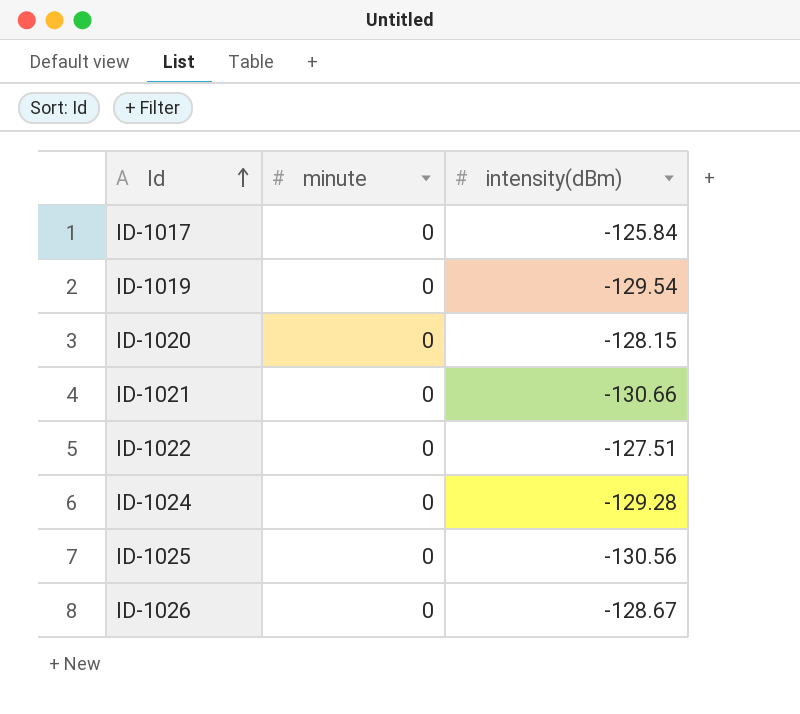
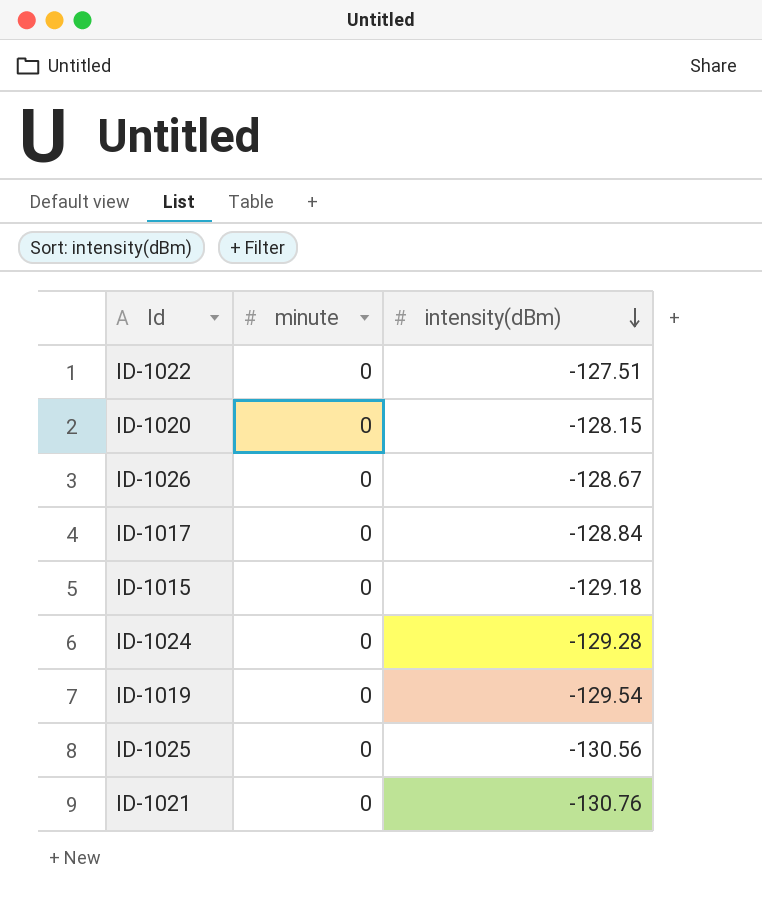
row order: Id ascending -> intensity(dBm) descending
ID-1017 | intensity(dBm): -125.84 -> -128.84
row ID-1015: none -> 0 | -129.18
ID-1021 | intensity(dBm): -130.66 -> -130.76

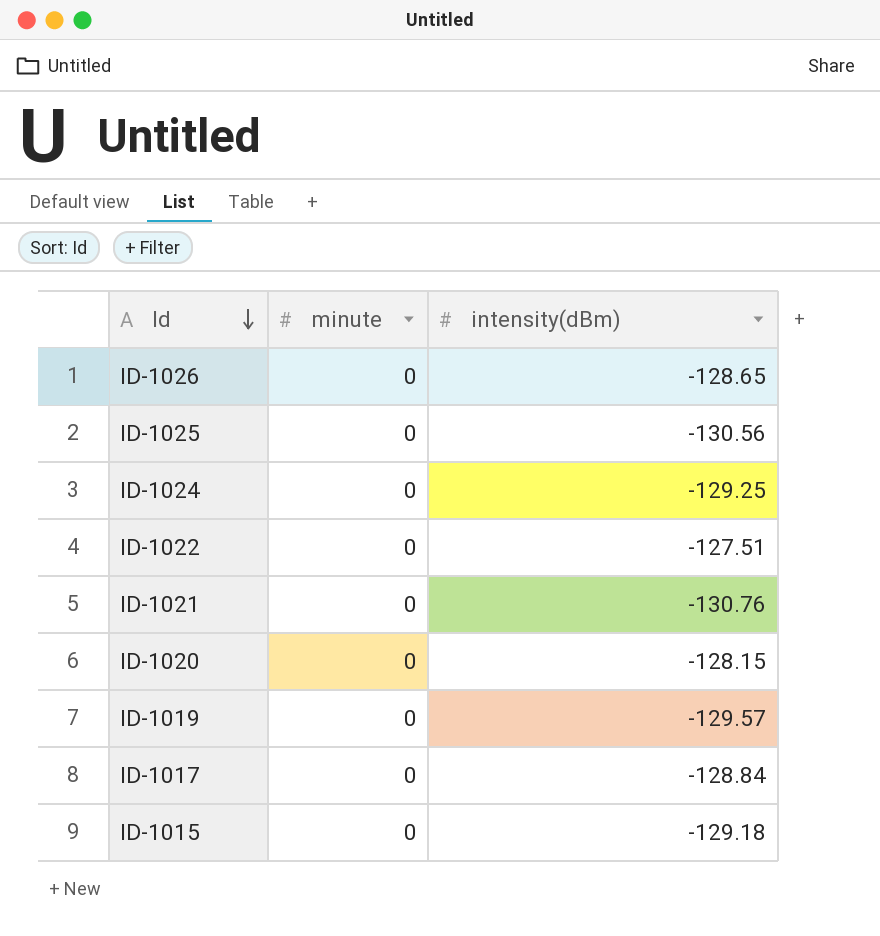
row order: intensity(dBm) descending -> Id descending
ID-1026 | intensity(dBm): -128.67 -> -128.65
ID-1024 | intensity(dBm): -129.28 -> -129.25
ID-1019 | intensity(dBm): -129.54 -> -129.57

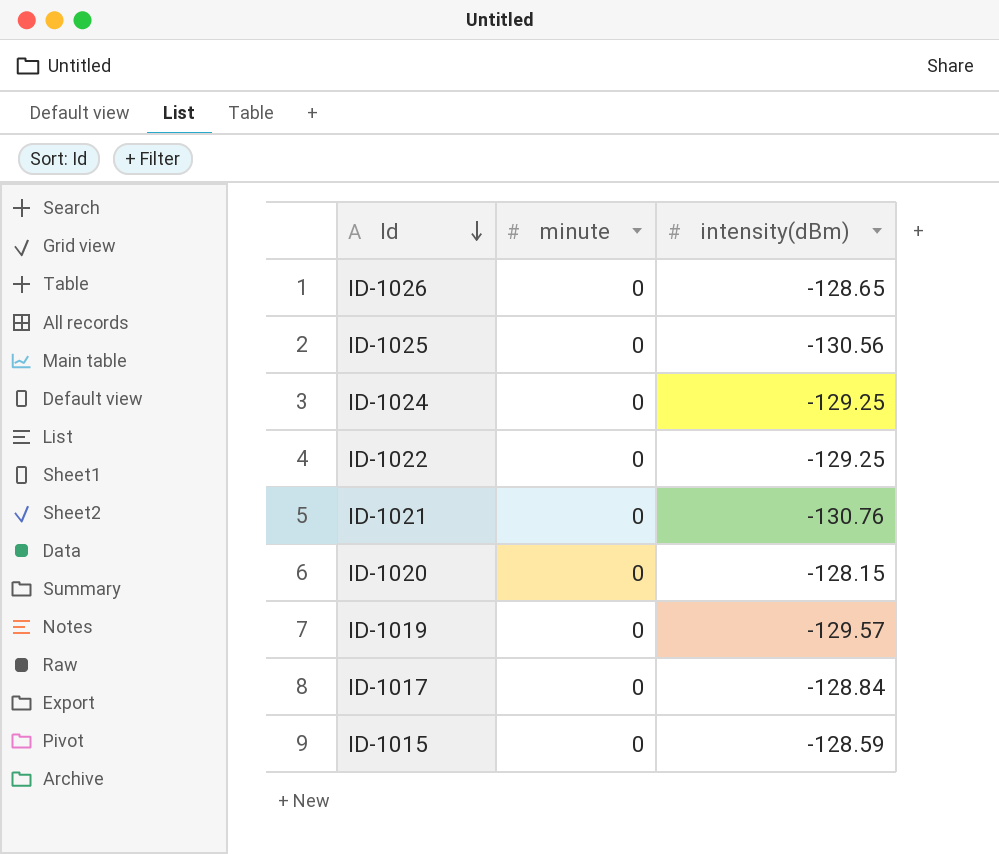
ID-1022 | intensity(dBm): -127.51 -> -129.25
ID-1015 | intensity(dBm): -129.18 -> -128.59

